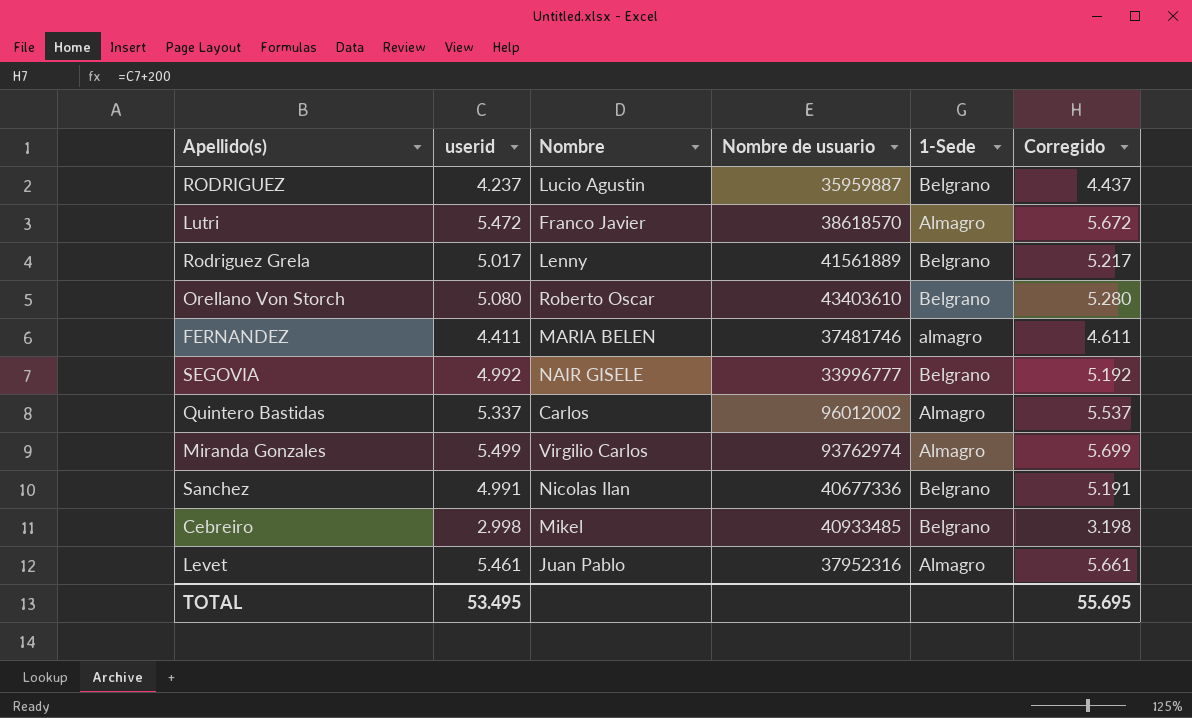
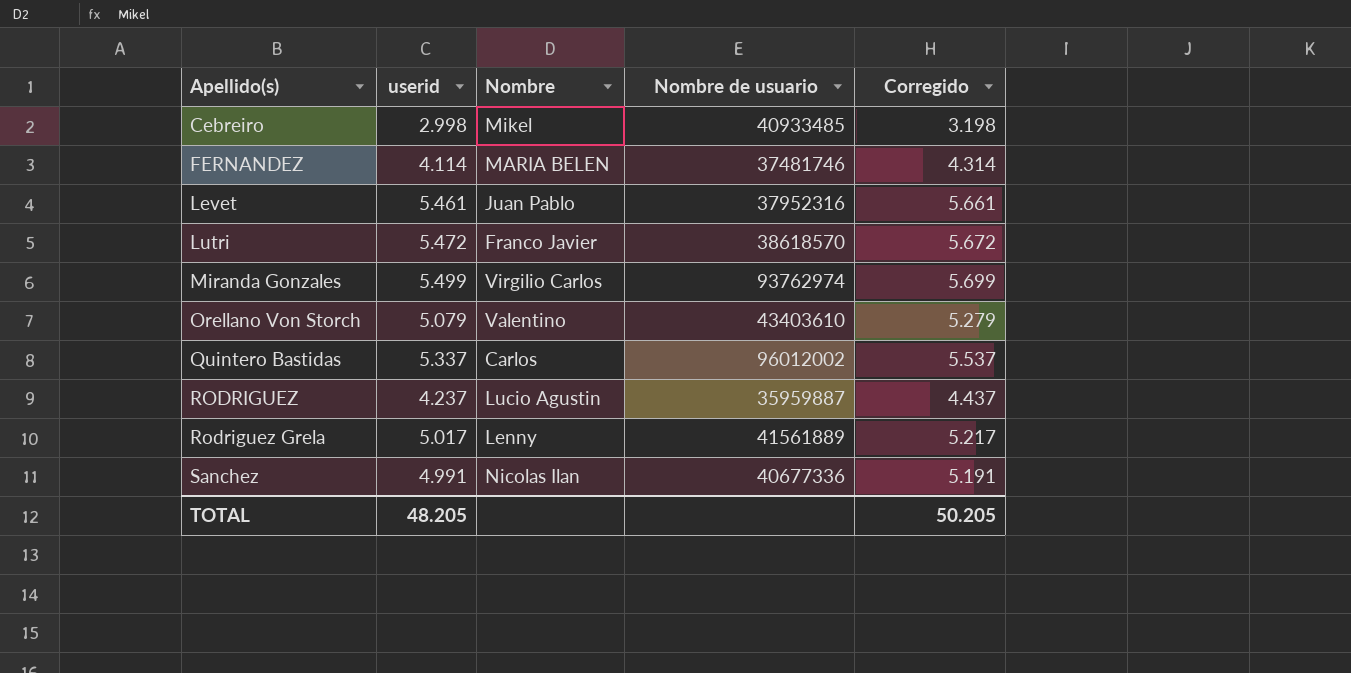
row order: none -> Apellido(s) ascending
column 1-Sede | position: 5 -> none
row SEGOVIA: 4.992 | NAIR GISELE | 33996777 | Belgrano | 5.192 -> none
FERNANDEZ | userid: 4.411 -> 4.114
FERNANDEZ | Corregido: 4.611 -> 4.314
Orellano Von Storch | userid: 5.080 -> 5.079
Orellano Von Storch | Nombre: Roberto Oscar -> Valentino
Orellano Von Storch | Corregido: 5.280 -> 5.279
TOTAL | userid: 53.495 -> 48.205
TOTAL | Corregido: 55.695 -> 50.205

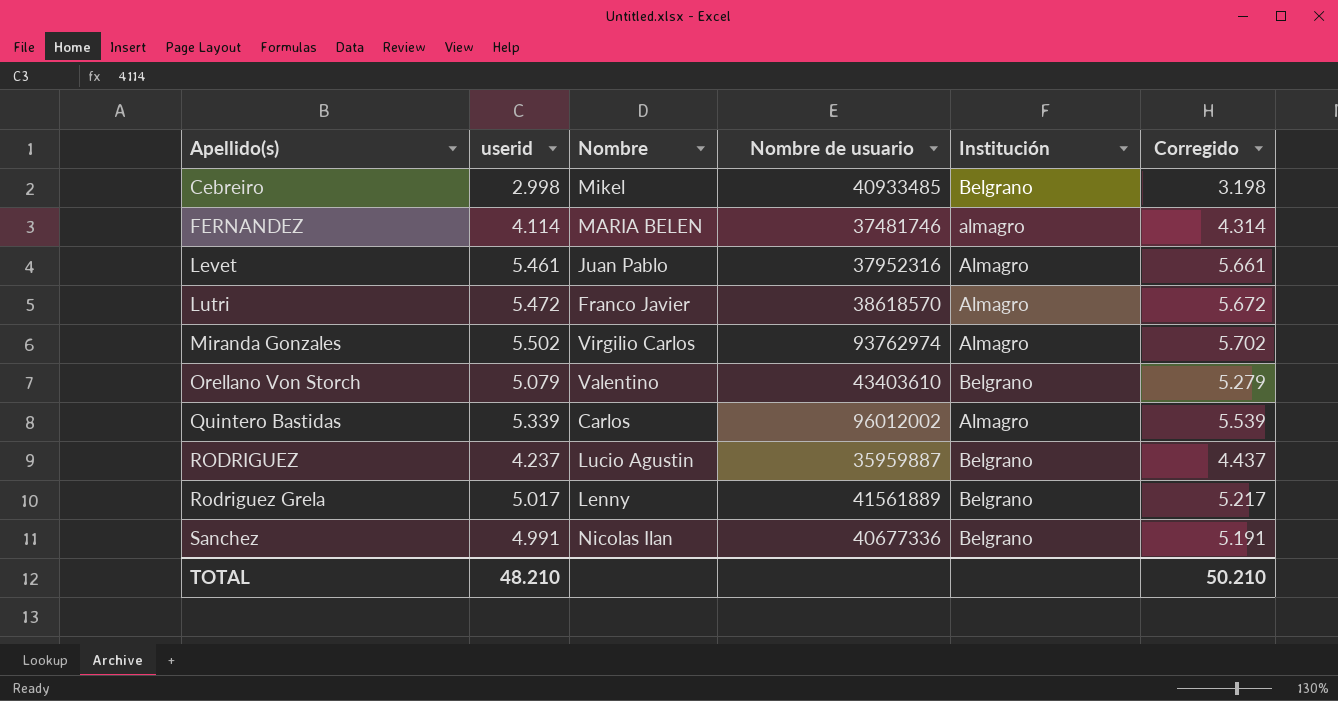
column Institución | position: none -> 5
Miranda Gonzales | userid: 5.499 -> 5.502
Miranda Gonzales | Corregido: 5.699 -> 5.702
Quintero Bastidas | userid: 5.337 -> 5.339
Quintero Bastidas | Corregido: 5.537 -> 5.539
TOTAL | userid: 48.205 -> 48.210
TOTAL | Corregido: 50.205 -> 50.210

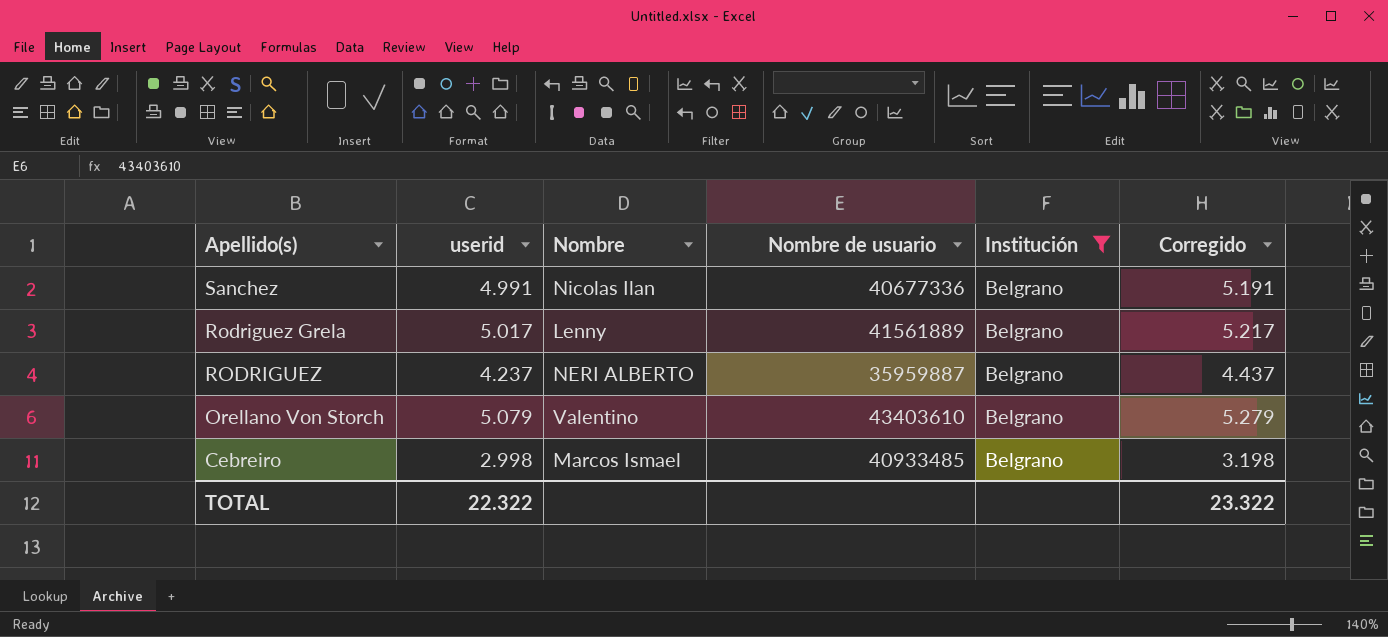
filter: none -> Institución = Belgrano
row order: Apellido(s) ascending -> Apellido(s) descending
RODRIGUEZ | Nombre: Lucio Agustin -> NERI ALBERTO
Cebreiro | Nombre: Mikel -> Marcos Ismael
TOTAL | userid: 48.210 -> 22.322
TOTAL | Corregido: 50.210 -> 23.322

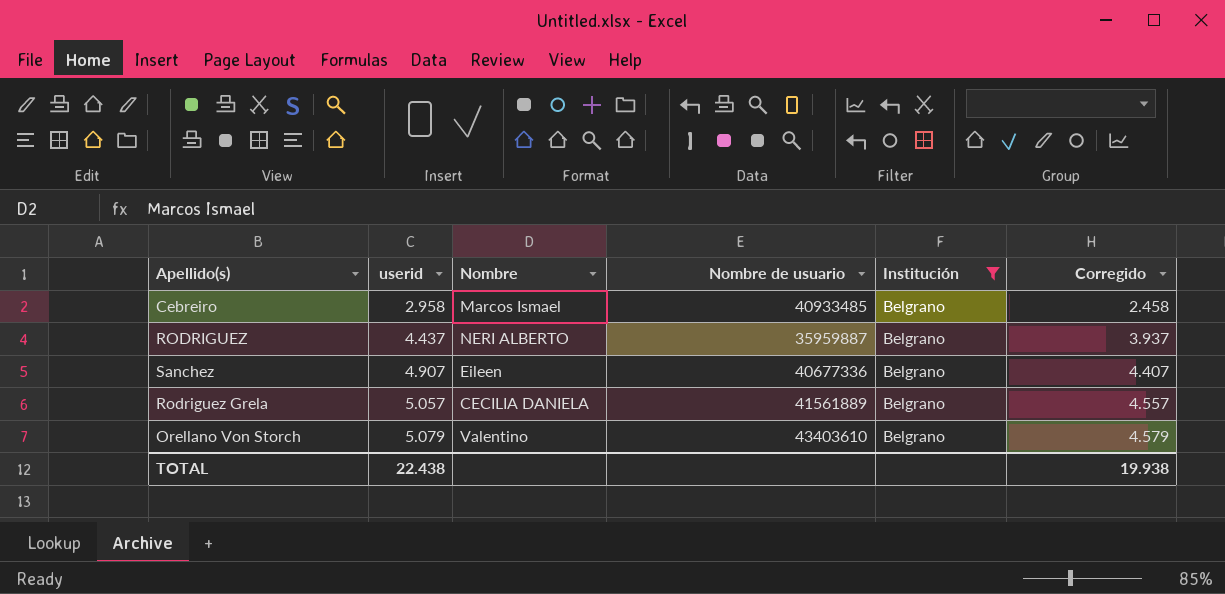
row order: Apellido(s) descending -> userid ascending
column Corregido | formula: [userid] + 200 -> [userid] - 500
Cebreiro | userid: 2.998 -> 2.958
RODRIGUEZ | userid: 4.237 -> 4.437
Sanchez | userid: 4.991 -> 4.907
Sanchez | Nombre: Nicolas Ilan -> Eileen
Rodriguez Grela | userid: 5.017 -> 5.057
Rodriguez Grela | Nombre: Lenny -> CECILIA DANIELA
TOTAL | userid: 22.322 -> 22.438
TOTAL | Corregido: 23.322 -> 19.938

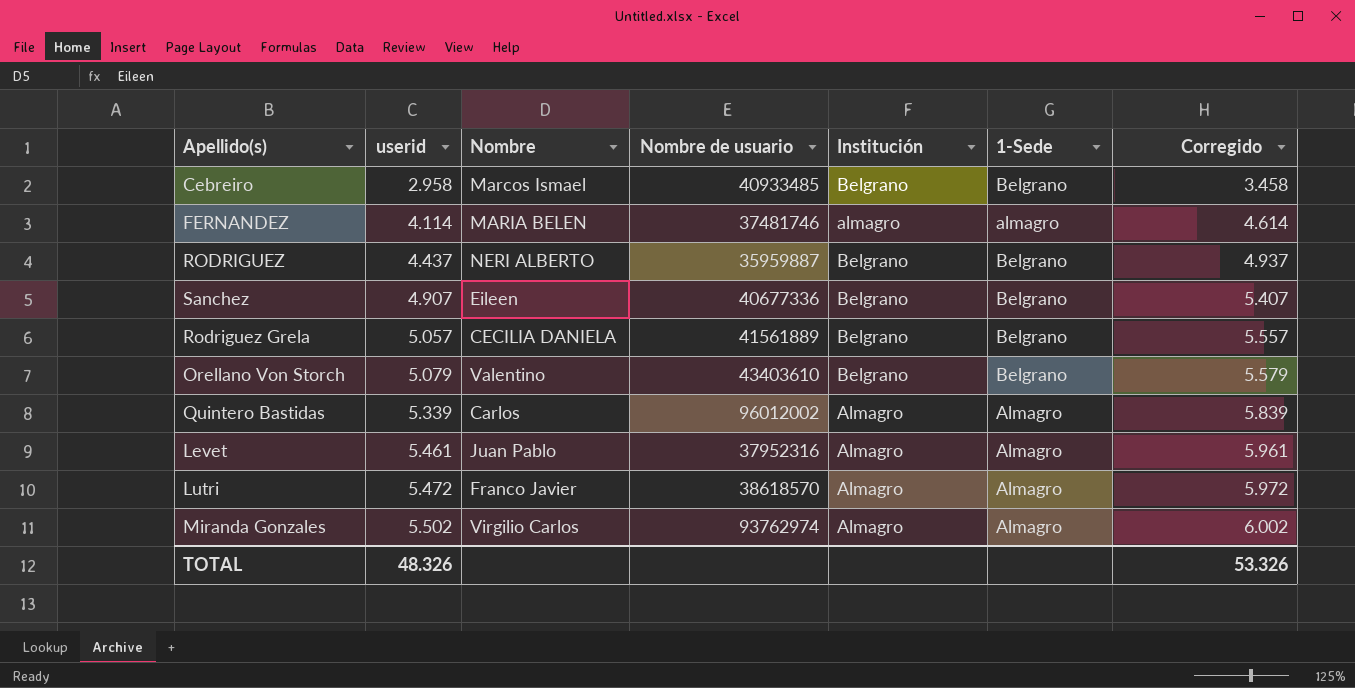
filter: Institución = Belgrano -> none
column 1-Sede | position: none -> 6
column Corregido | formula: [userid] - 500 -> [userid] + 500
TOTAL | userid: 22.438 -> 48.326
TOTAL | Corregido: 19.938 -> 53.326

